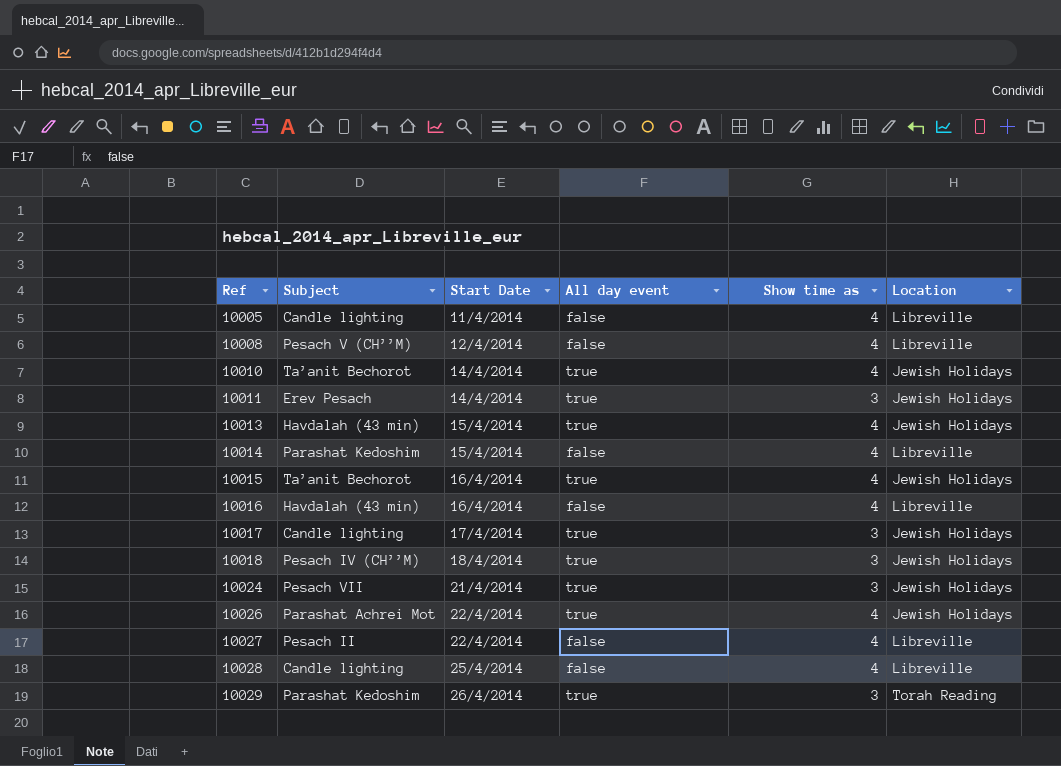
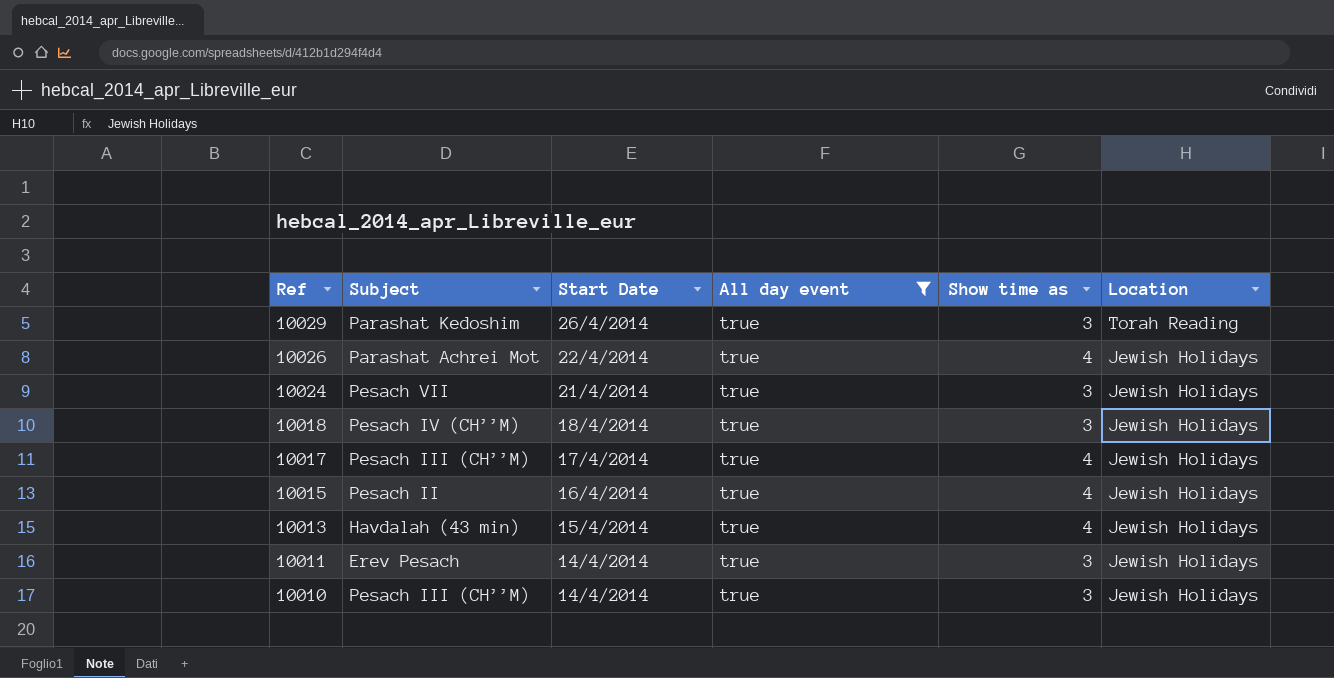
filter: none -> All day event = true
row order: Ref ascending -> Ref descending
10017 | Subject: Candle lighting -> Pesach III (CH’’M)
10017 | Show time as: 3 -> 4
10015 | Subject: Ta’anit Bechorot -> Pesach II
10010 | Subject: Ta’anit Bechorot -> Pesach III (CH’’M)
10010 | Show time as: 4 -> 3

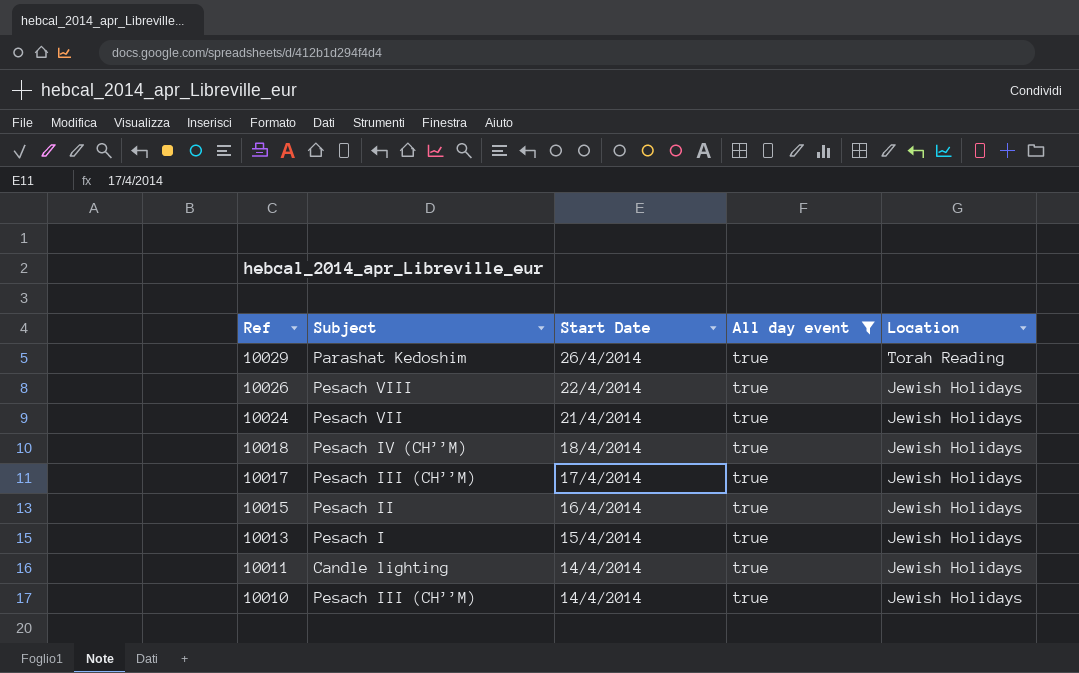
column Show time as | position: 5 -> none
10026 | Subject: Parashat Achrei Mot -> Pesach VIII
10013 | Subject: Havdalah (43 min) -> Pesach I
10011 | Subject: Erev Pesach -> Candle lighting

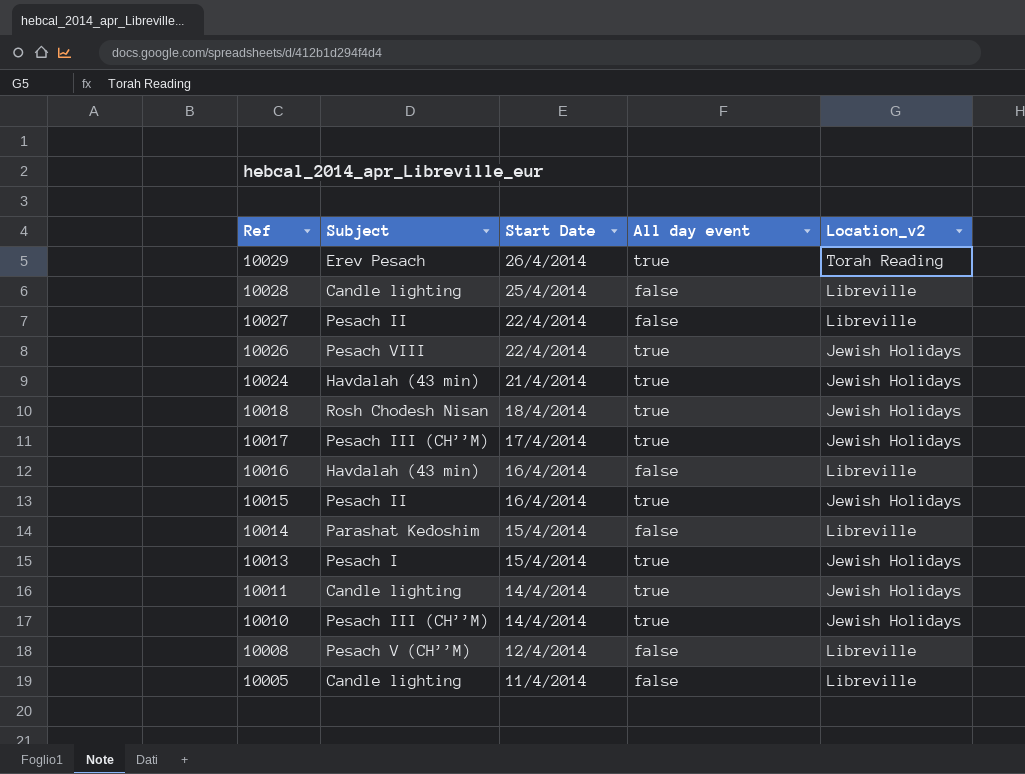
filter: All day event = true -> none
column name: Location -> Location_v2
10029 | Subject: Parashat Kedoshim -> Erev Pesach
10024 | Subject: Pesach VII -> Havdalah (43 min)
10018 | Subject: Pesach IV (CH’’M) -> Rosh Chodesh Nisan

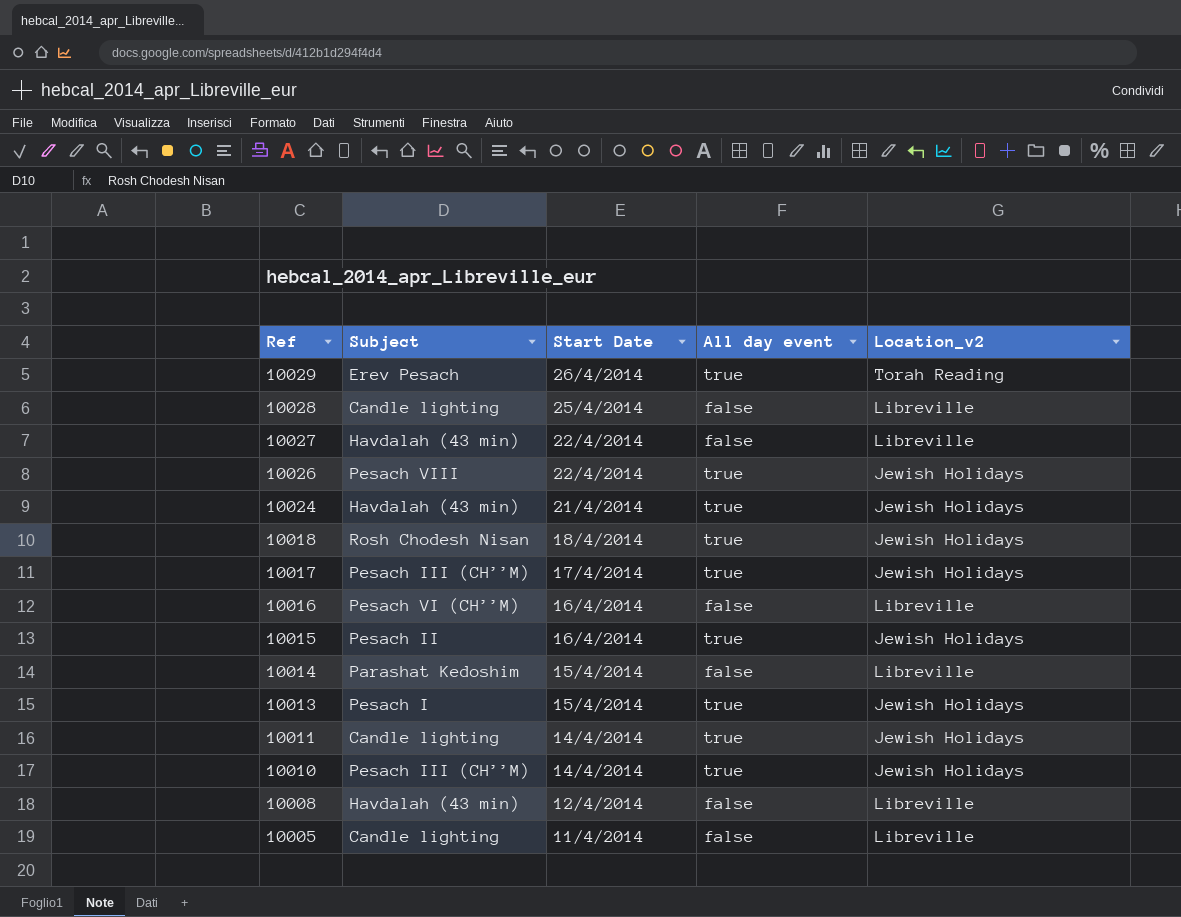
10027 | Subject: Pesach II -> Havdalah (43 min)
10016 | Subject: Havdalah (43 min) -> Pesach VI (CH’’M)
10008 | Subject: Pesach V (CH’’M) -> Havdalah (43 min)

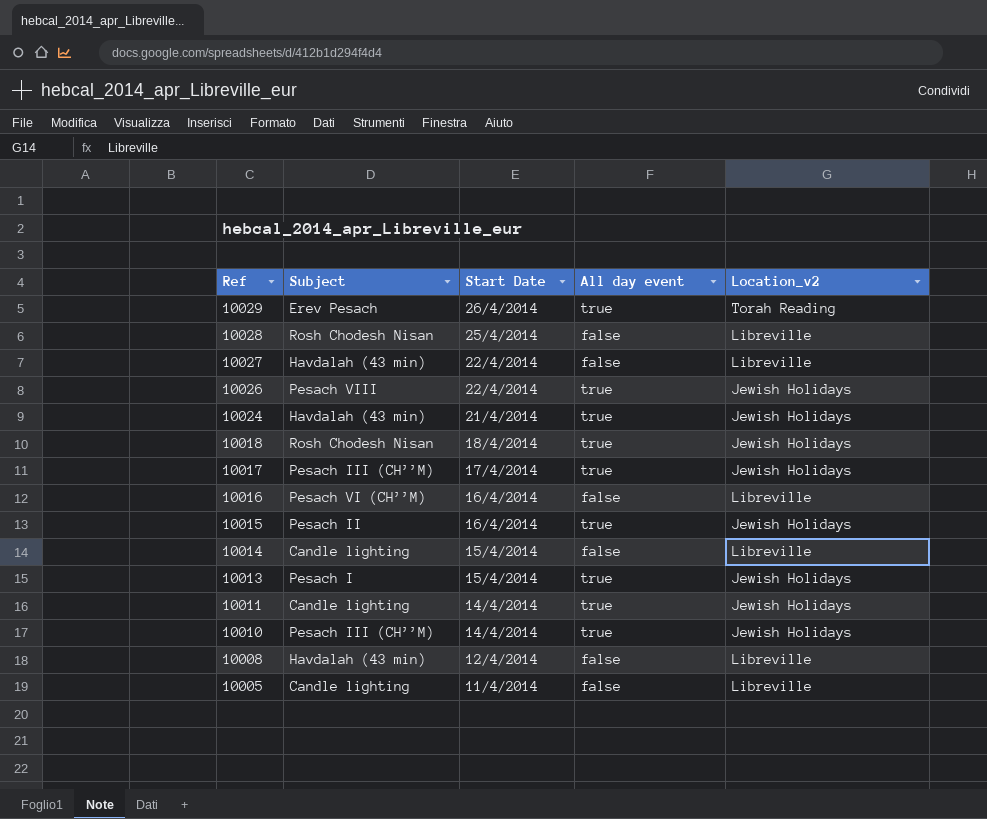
10028 | Subject: Candle lighting -> Rosh Chodesh Nisan
10014 | Subject: Parashat Kedoshim -> Candle lighting

